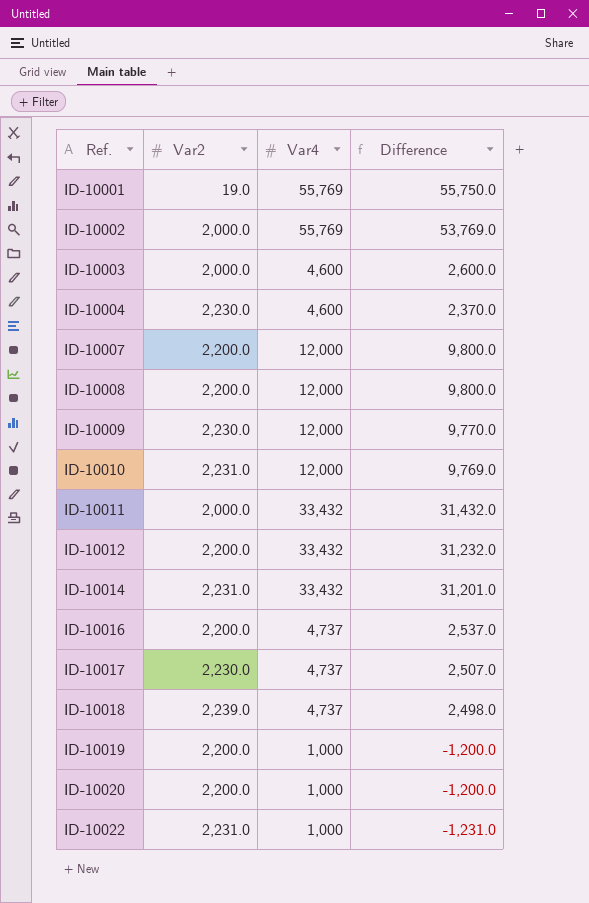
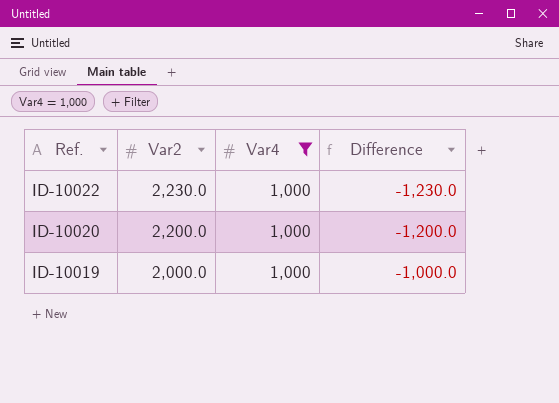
filter: none -> Var4 = 1,000
row order: Ref. ascending -> Ref. descending
ID-10022 | Var2: 2,231.0 -> 2,230.0
ID-10022 | Difference: -1,231.0 -> -1,230.0
ID-10019 | Var2: 2,200.0 -> 2,000.0
ID-10019 | Difference: -1,200.0 -> -1,000.0

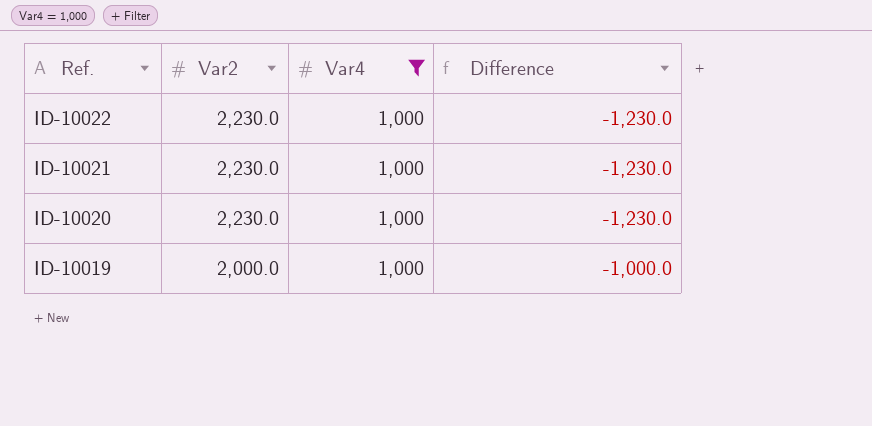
row ID-10021: none -> 2,230.0 | 1,000 | -1,230.0
ID-10020 | Var2: 2,200.0 -> 2,230.0
ID-10020 | Difference: -1,200.0 -> -1,230.0

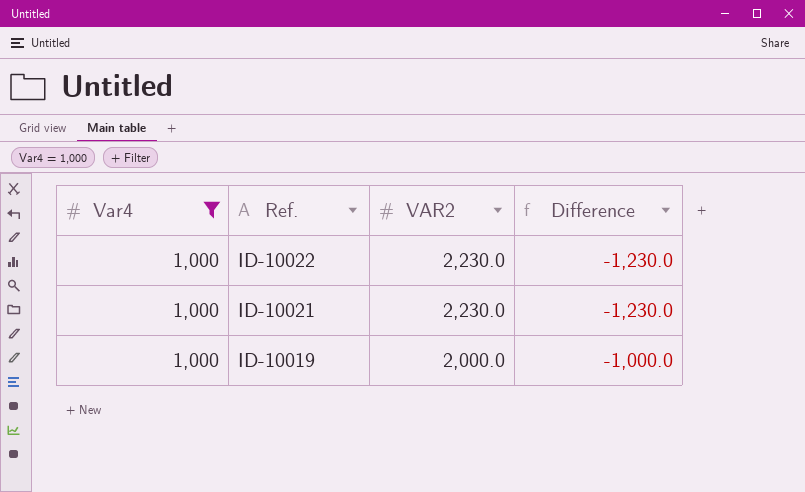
column Var4 | position: 3 -> 1
column name: Var2 -> VAR2
row ID-10020: 2,230.0 | 1,000 | -1,230.0 -> none

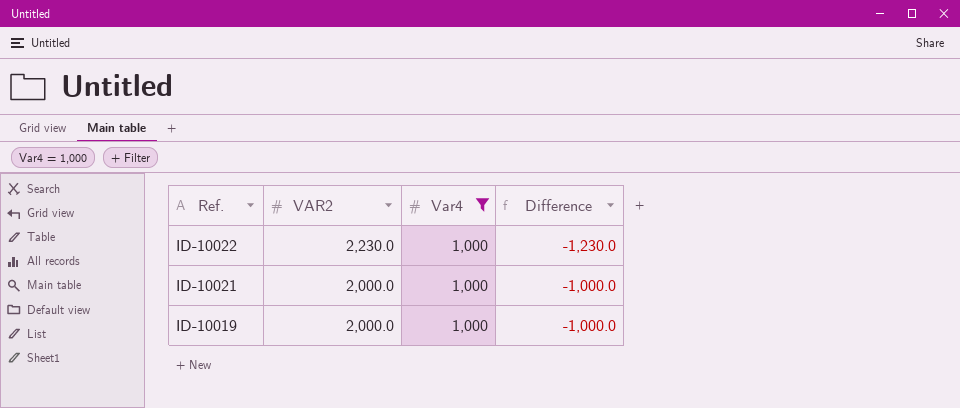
column Var4 | position: 1 -> 3
ID-10021 | VAR2: 2,230.0 -> 2,000.0
ID-10021 | Difference: -1,230.0 -> -1,000.0

